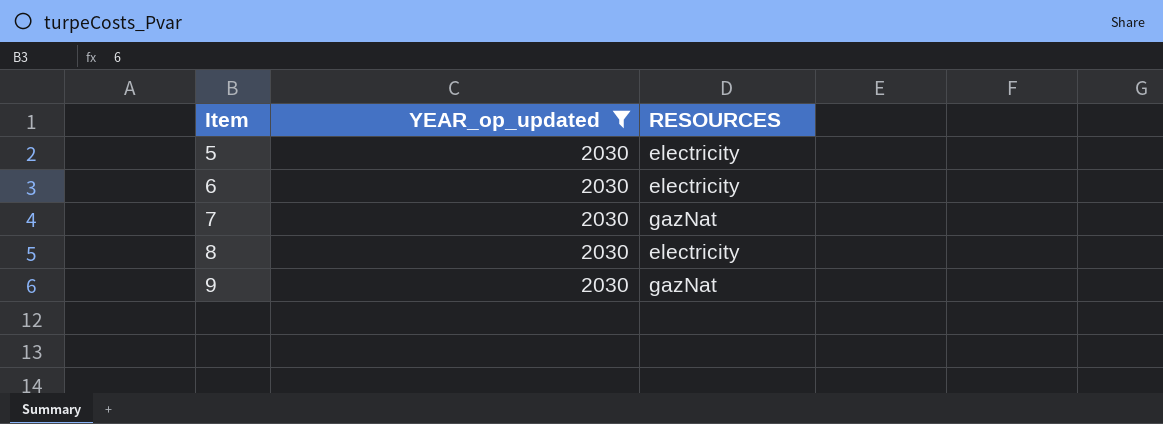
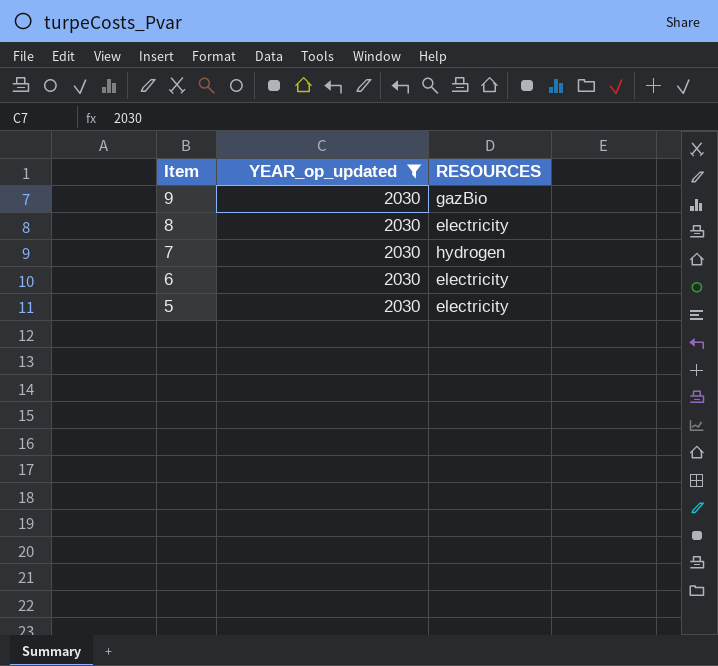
row order: Item ascending -> Item descending
9 | RESOURCES: gazNat -> gazBio
7 | RESOURCES: gazNat -> hydrogen

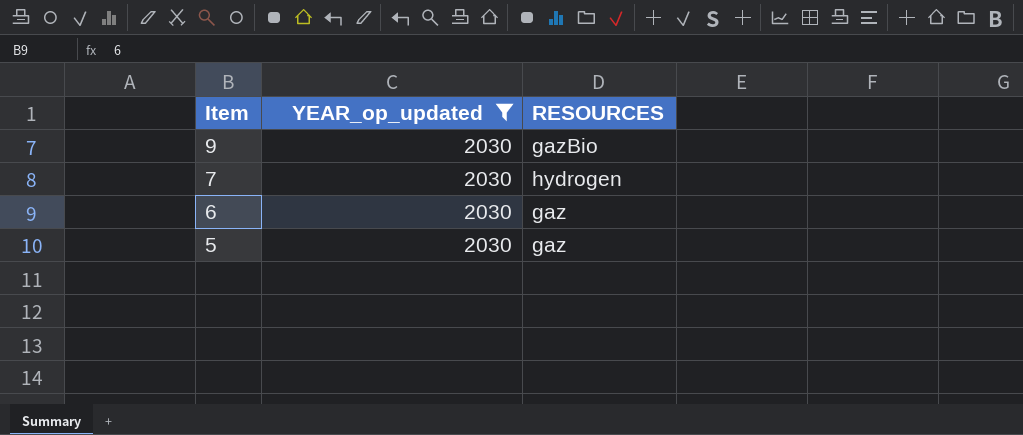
row 8: 2030 | electricity -> none
6 | RESOURCES: electricity -> gaz
5 | RESOURCES: electricity -> gaz

